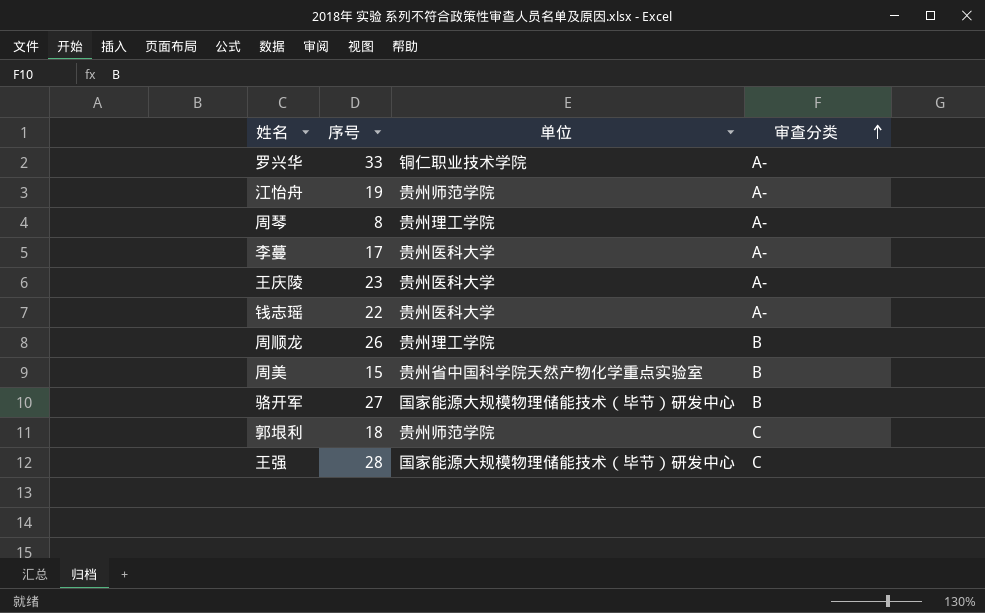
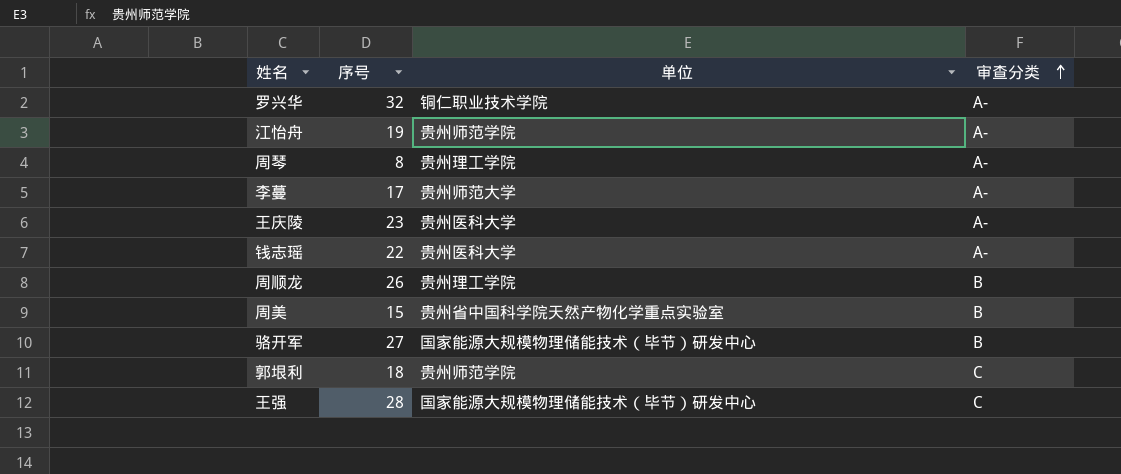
罗兴华 | 序号: 33 -> 32
李蔓 | 单位: 贵州医科大学 -> 贵州师范大学

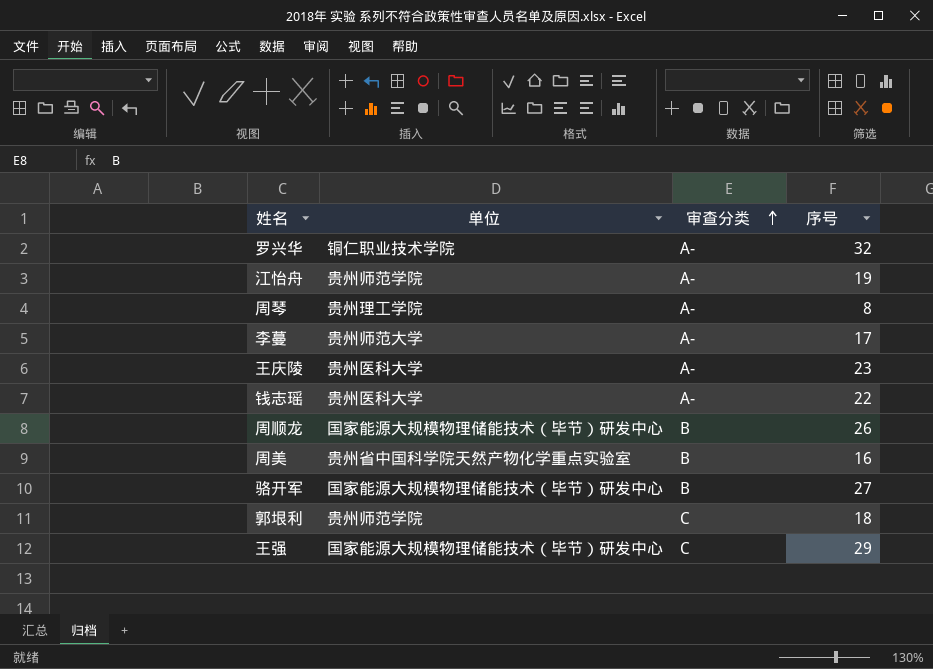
column 序号 | position: 2 -> 4
周顺龙 | 单位: 贵州理工学院 -> 国家能源大规模物理储能技术（毕节）研发中心
周美 | 序号: 15 -> 16
王强 | 序号: 28 -> 29

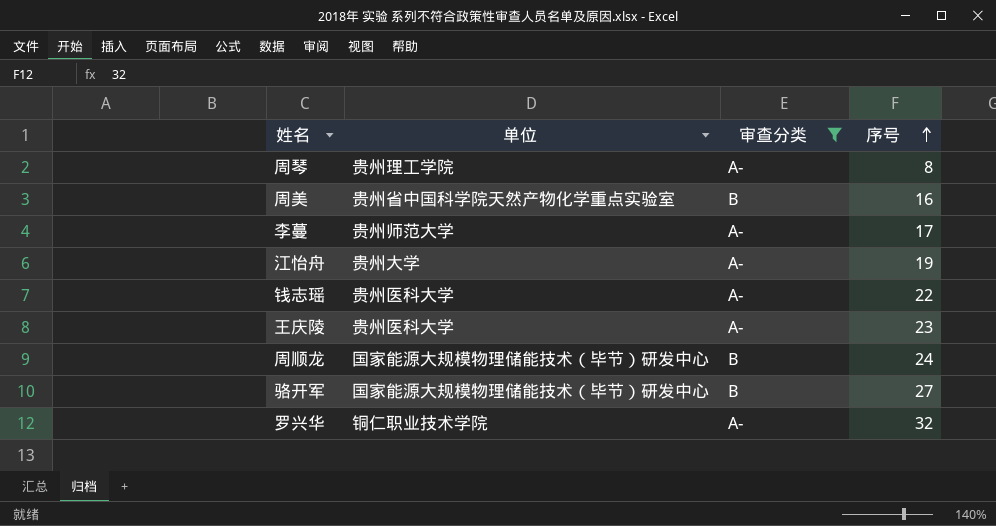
filter: none -> 审查分类 != C
row order: 审查分类 ascending -> 序号 ascending
江怡舟 | 单位: 贵州师范学院 -> 贵州大学
周顺龙 | 序号: 26 -> 24

